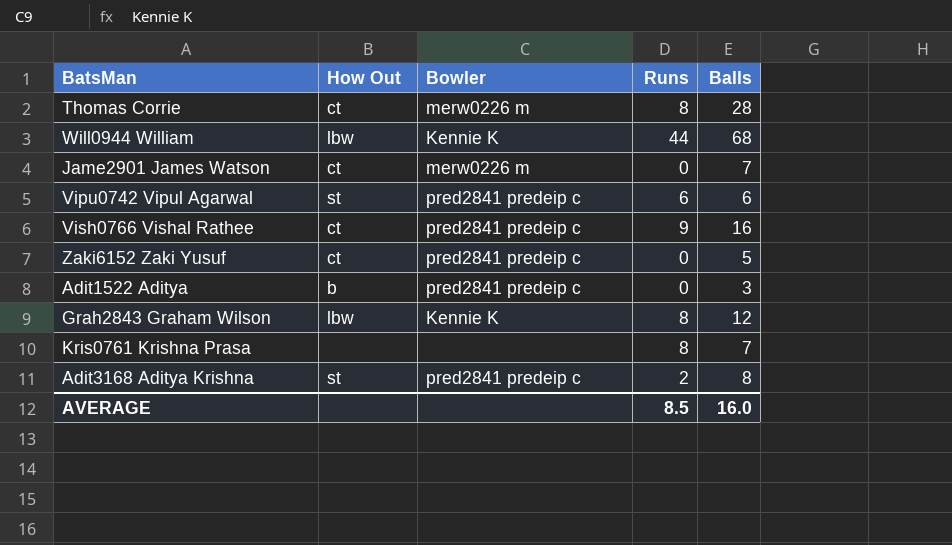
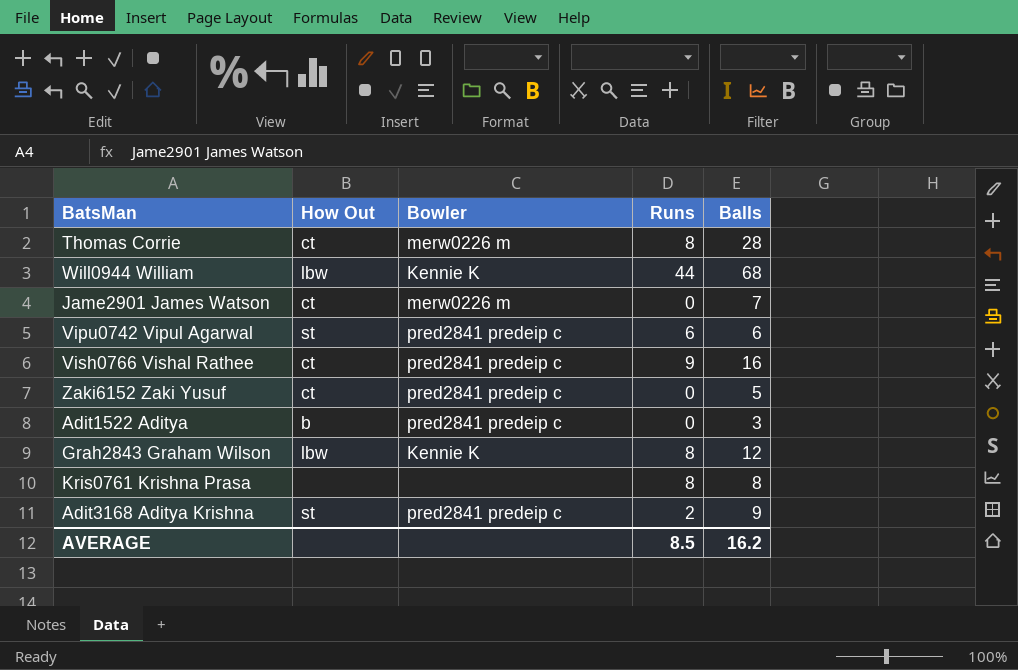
Kris0761 Krishna Prasa | Balls: 7 -> 8
Adit3168 Aditya Krishna | Balls: 8 -> 9
AVERAGE | Balls: 16.0 -> 16.2

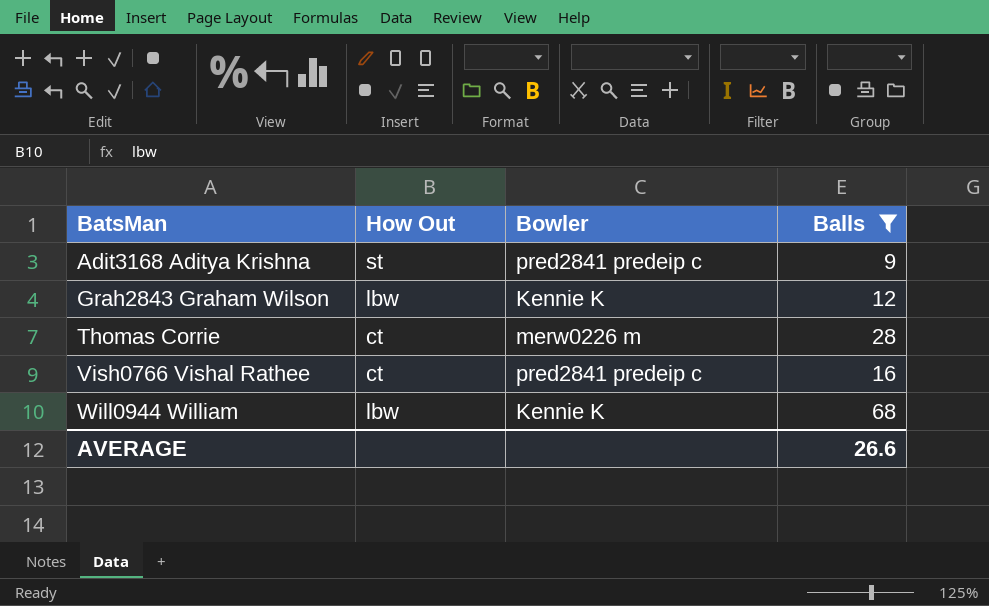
filter: none -> Balls >= 9
row order: none -> BatsMan ascending
column Runs | position: 4 -> none
AVERAGE | Balls: 16.2 -> 26.6

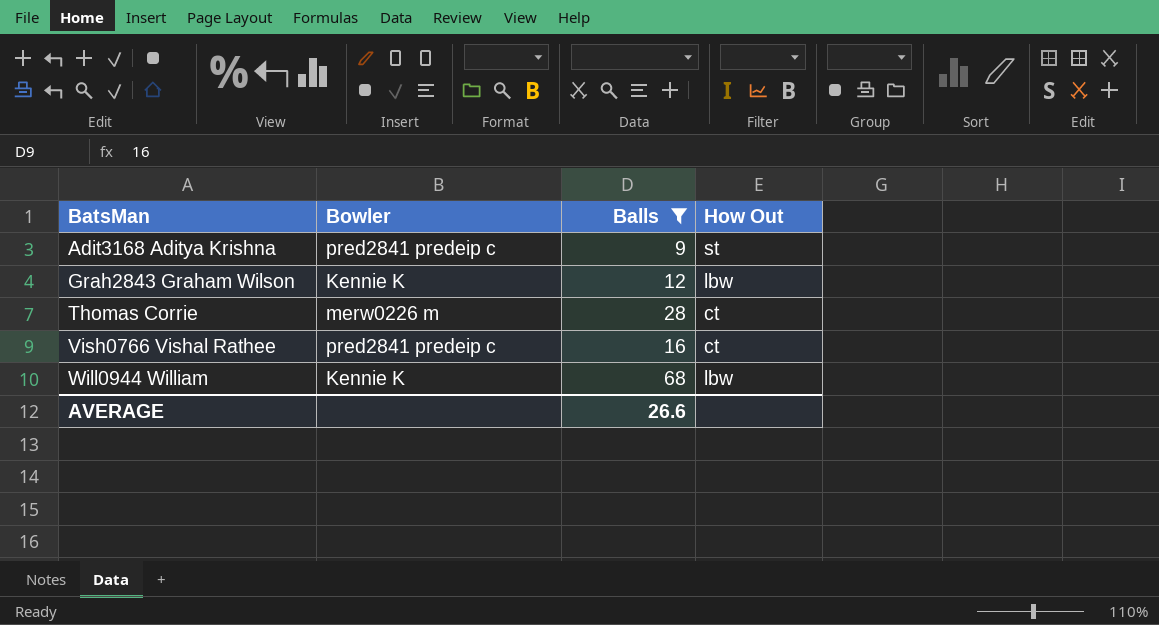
column How Out | position: 2 -> 4

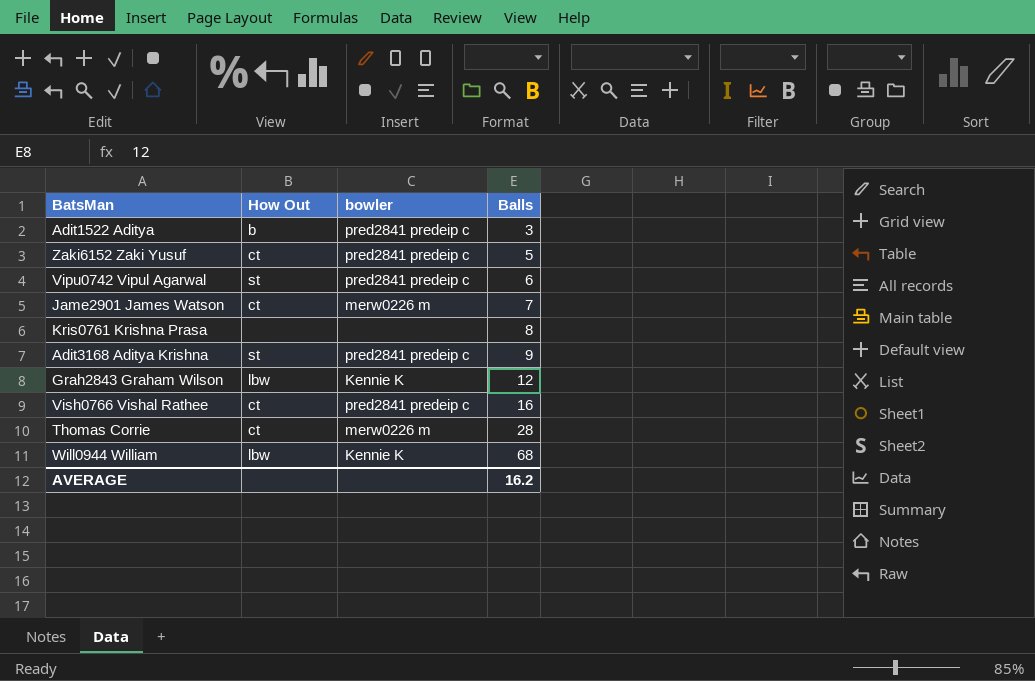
filter: Balls >= 9 -> none
row order: BatsMan ascending -> Balls ascending
column How Out | position: 4 -> 2
column name: Bowler -> bowler
AVERAGE | Balls: 26.6 -> 16.2

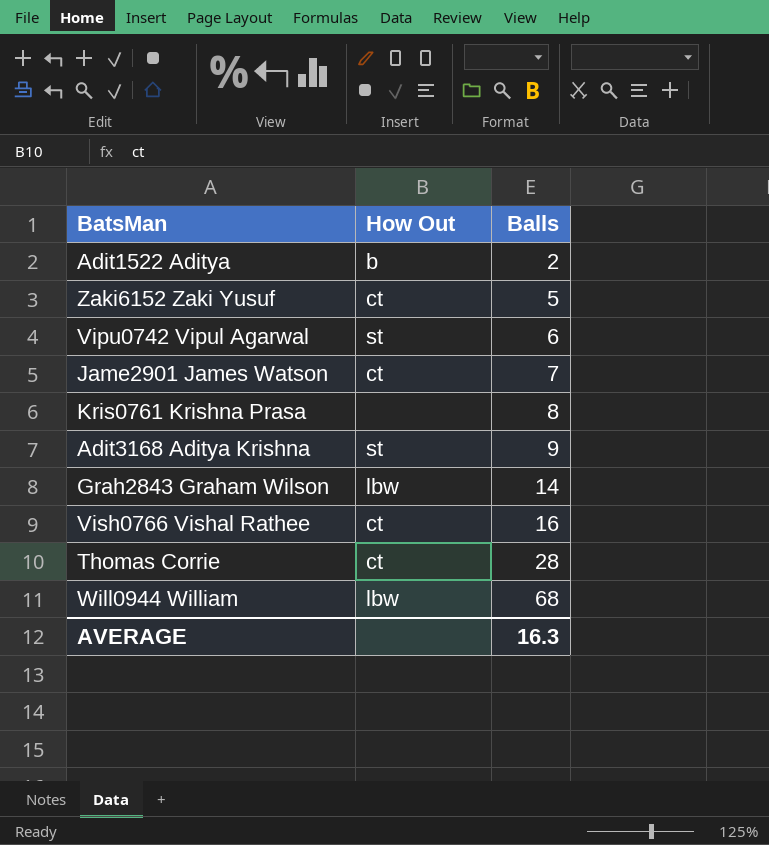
column bowler | position: 3 -> none
Adit1522 Aditya | Balls: 3 -> 2
Grah2843 Graham Wilson | Balls: 12 -> 14
AVERAGE | Balls: 16.2 -> 16.3

